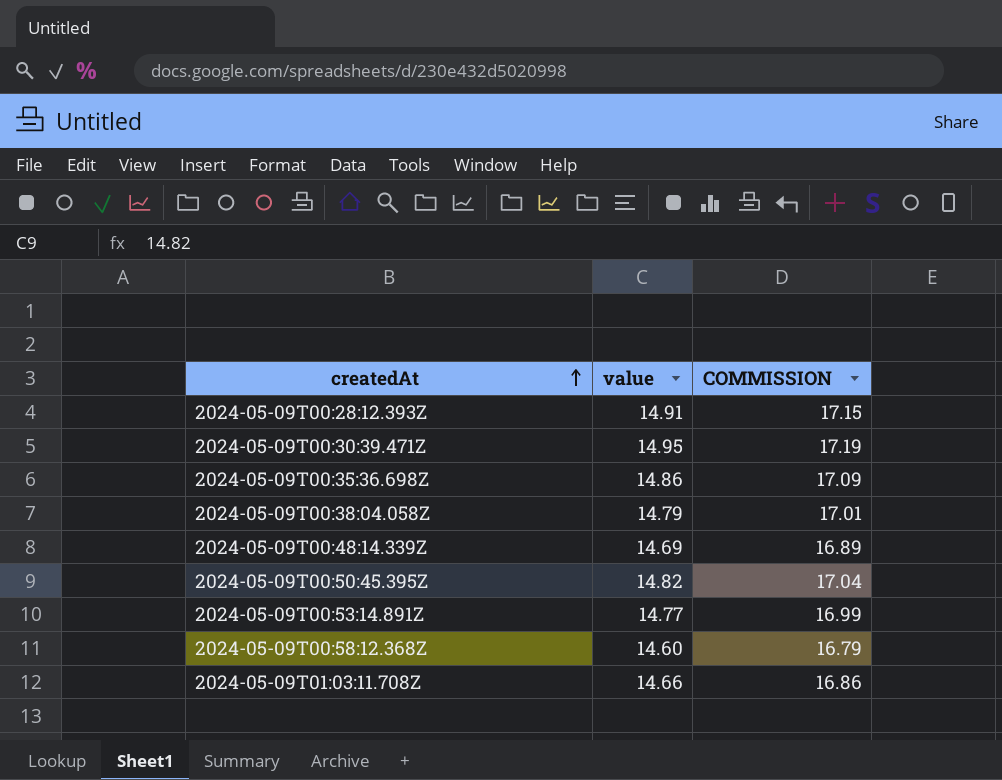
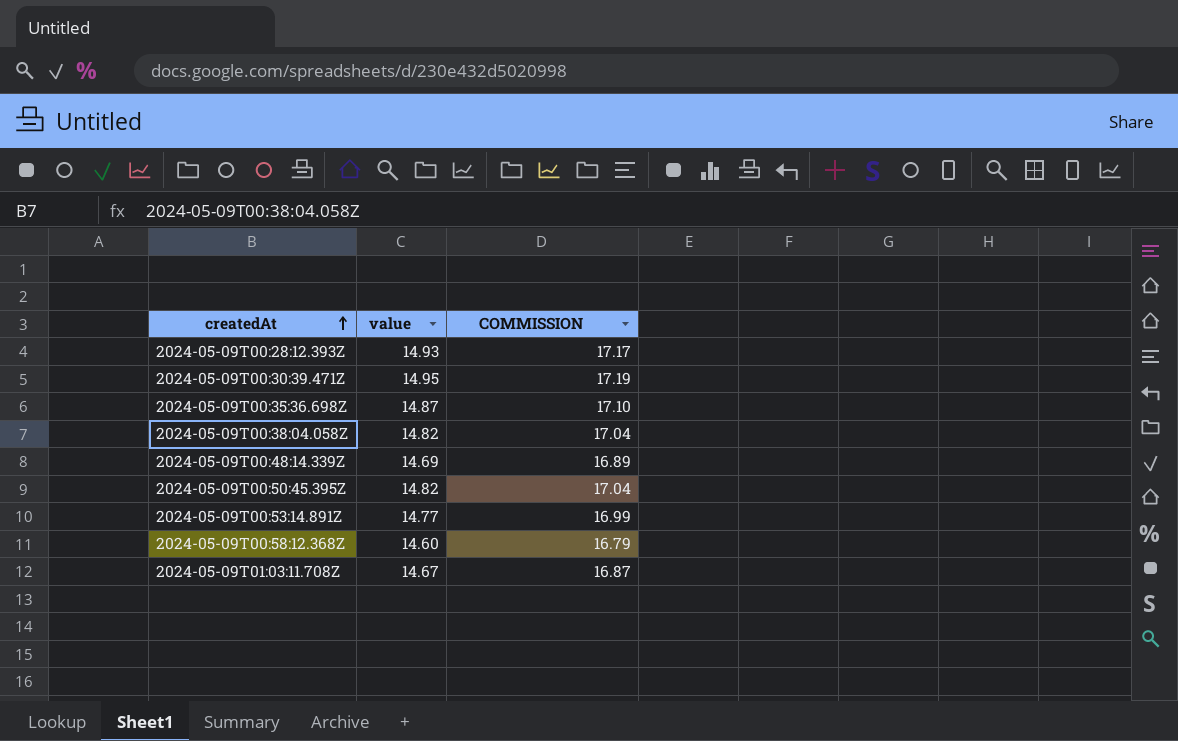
2024-05-09T00:28:12.393Z | value: 14.91 -> 14.93
2024-05-09T00:28:12.393Z | COMMISSION: 17.15 -> 17.17
2024-05-09T00:35:36.698Z | value: 14.86 -> 14.87
2024-05-09T00:35:36.698Z | COMMISSION: 17.09 -> 17.10
2024-05-09T00:38:04.058Z | value: 14.79 -> 14.82
2024-05-09T00:38:04.058Z | COMMISSION: 17.01 -> 17.04
2024-05-09T01:03:11.708Z | value: 14.66 -> 14.67
2024-05-09T01:03:11.708Z | COMMISSION: 16.86 -> 16.87

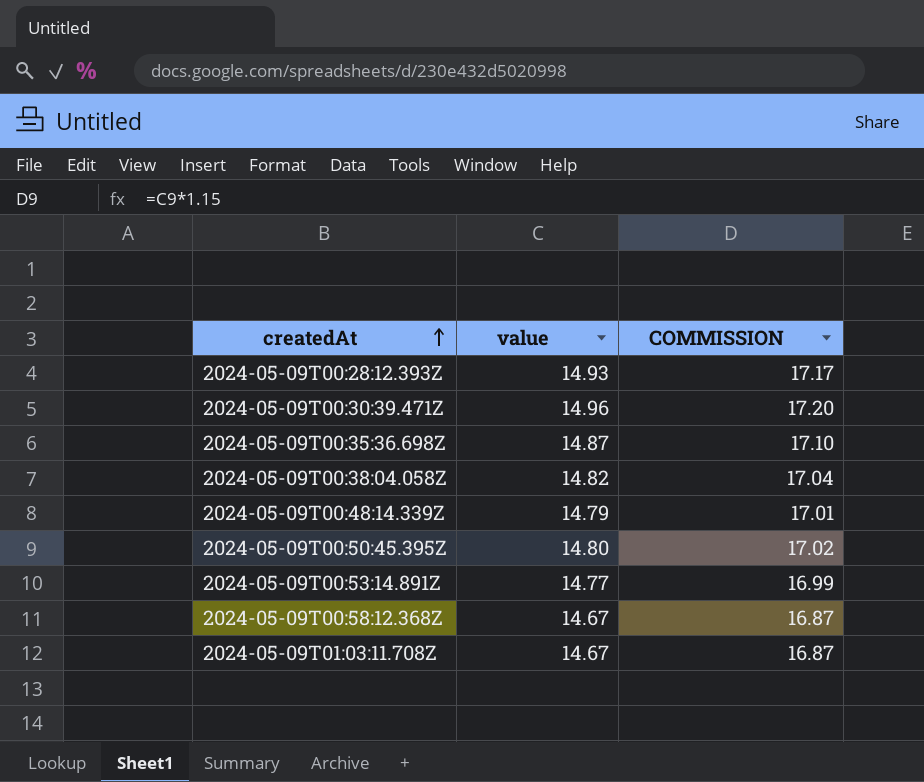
2024-05-09T00:30:39.471Z | value: 14.95 -> 14.96
2024-05-09T00:30:39.471Z | COMMISSION: 17.19 -> 17.20
2024-05-09T00:48:14.339Z | value: 14.69 -> 14.79
2024-05-09T00:48:14.339Z | COMMISSION: 16.89 -> 17.01
2024-05-09T00:50:45.395Z | value: 14.82 -> 14.80
2024-05-09T00:50:45.395Z | COMMISSION: 17.04 -> 17.02
2024-05-09T00:58:12.368Z | value: 14.60 -> 14.67
2024-05-09T00:58:12.368Z | COMMISSION: 16.79 -> 16.87

